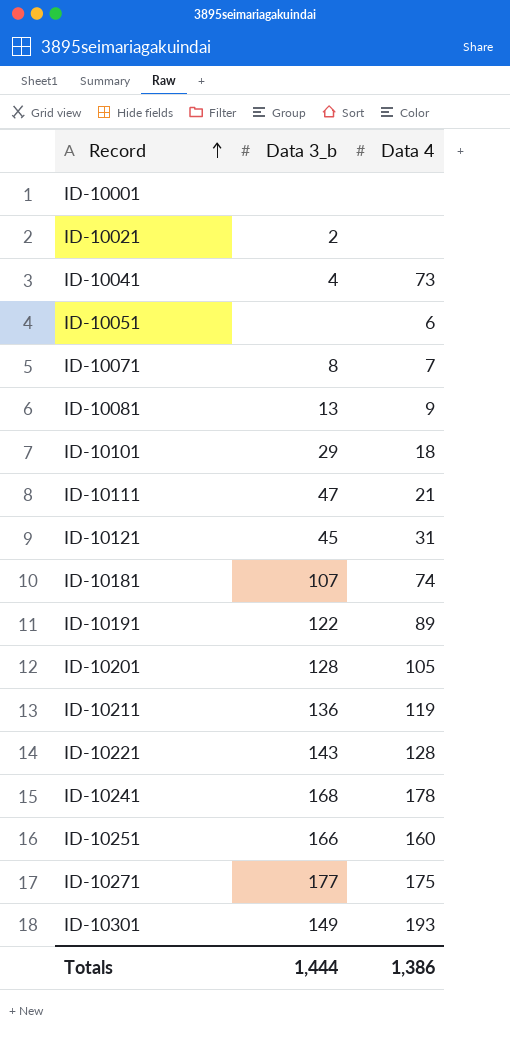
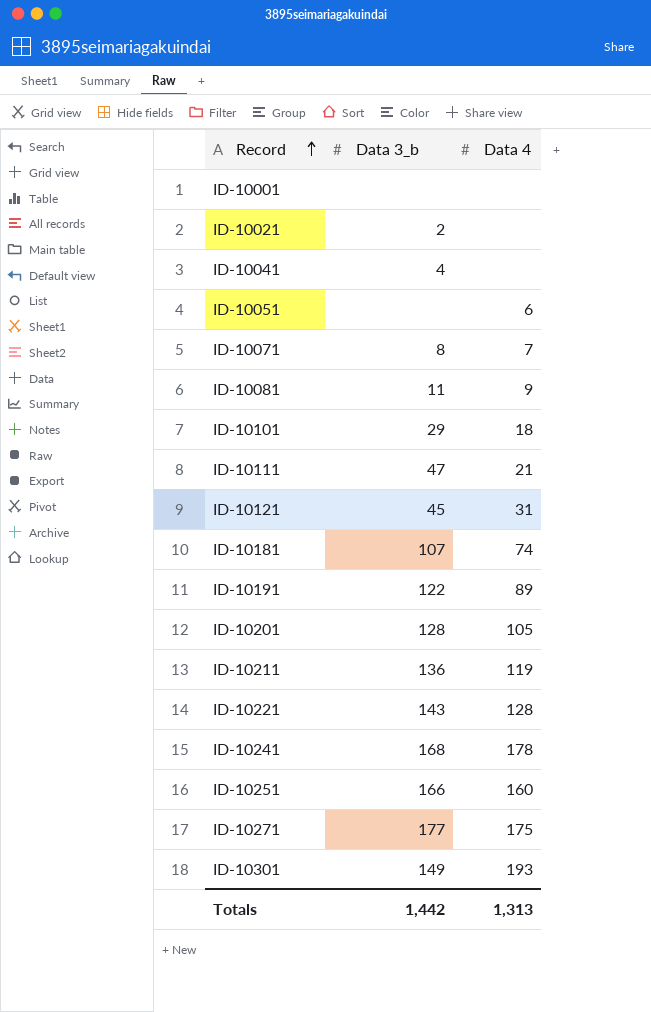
ID-10041 | Data 4: 73 -> none
ID-10081 | Data 3_b: 13 -> 11
Totals | Data 3_b: 1,444 -> 1,442
Totals | Data 4: 1,386 -> 1,313

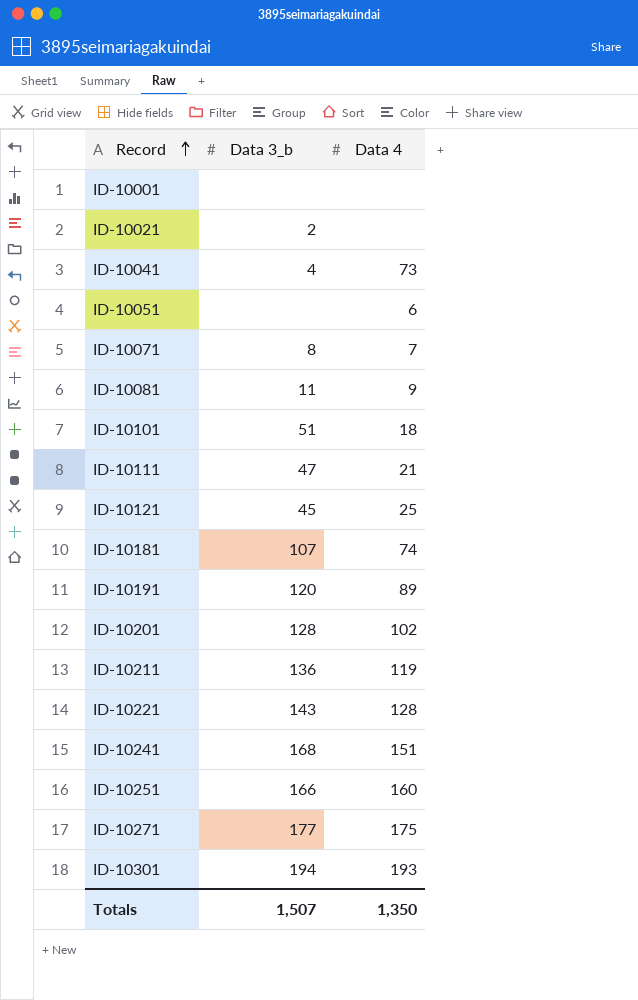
ID-10041 | Data 4: none -> 73
ID-10101 | Data 3_b: 29 -> 51
ID-10121 | Data 4: 31 -> 25
ID-10191 | Data 3_b: 122 -> 120
ID-10201 | Data 4: 105 -> 102
ID-10241 | Data 4: 178 -> 151
ID-10301 | Data 3_b: 149 -> 194
Totals | Data 3_b: 1,442 -> 1,507
Totals | Data 4: 1,313 -> 1,350

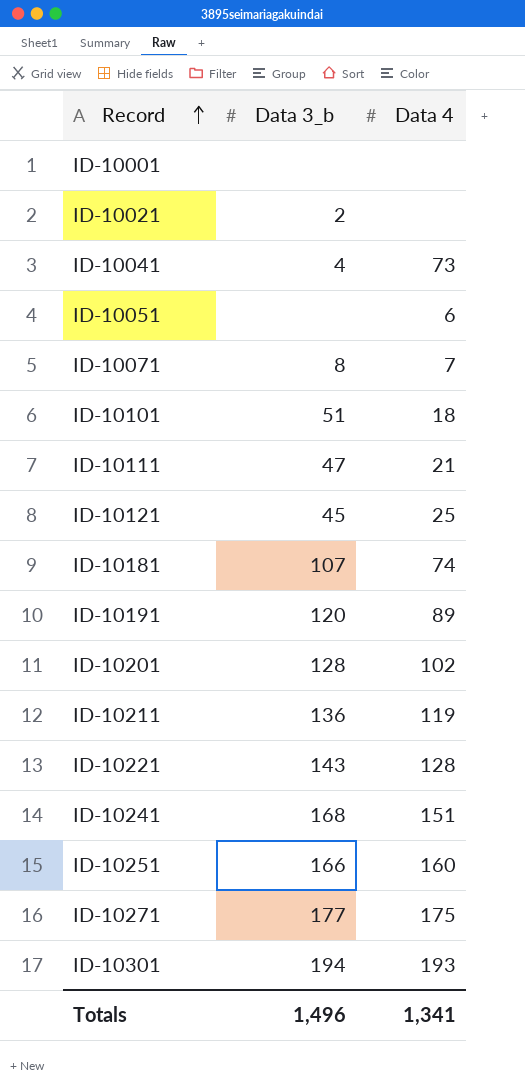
row ID-10081: 11 | 9 -> none
Totals | Data 3_b: 1,507 -> 1,496
Totals | Data 4: 1,350 -> 1,341

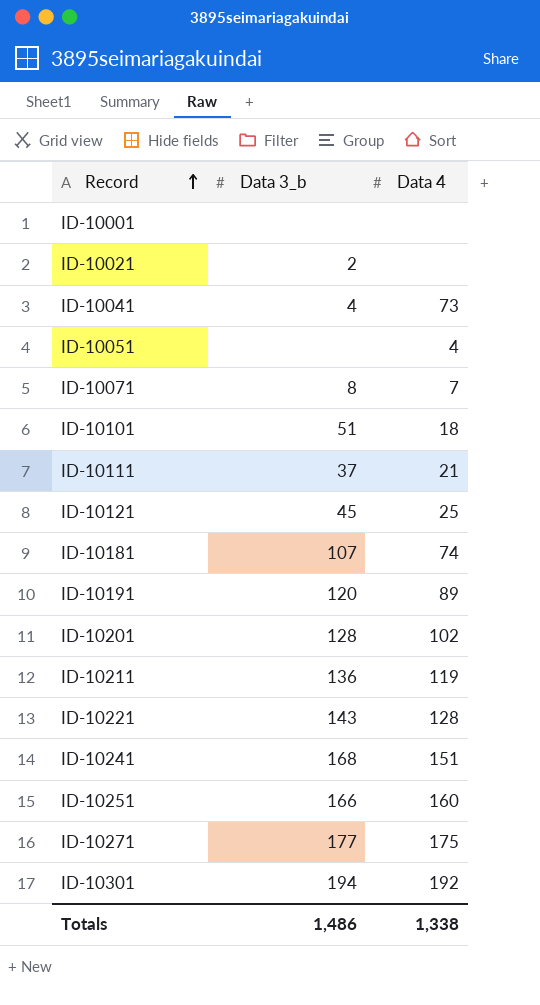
ID-10051 | Data 4: 6 -> 4
ID-10111 | Data 3_b: 47 -> 37
ID-10301 | Data 4: 193 -> 192
Totals | Data 3_b: 1,496 -> 1,486
Totals | Data 4: 1,341 -> 1,338

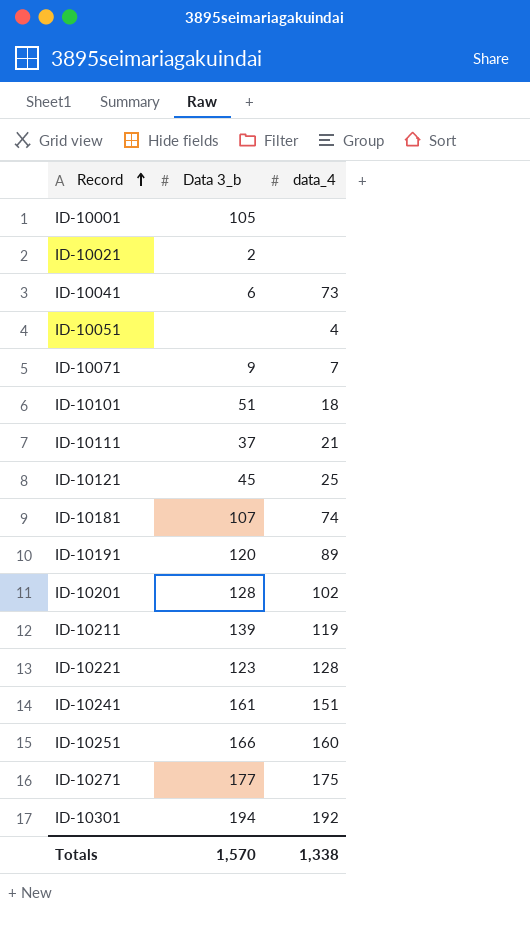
column name: Data 4 -> data_4
ID-10001 | Data 3_b: none -> 105
ID-10041 | Data 3_b: 4 -> 6
ID-10071 | Data 3_b: 8 -> 9
ID-10211 | Data 3_b: 136 -> 139
ID-10221 | Data 3_b: 143 -> 123
ID-10241 | Data 3_b: 168 -> 161
Totals | Data 3_b: 1,486 -> 1,570

